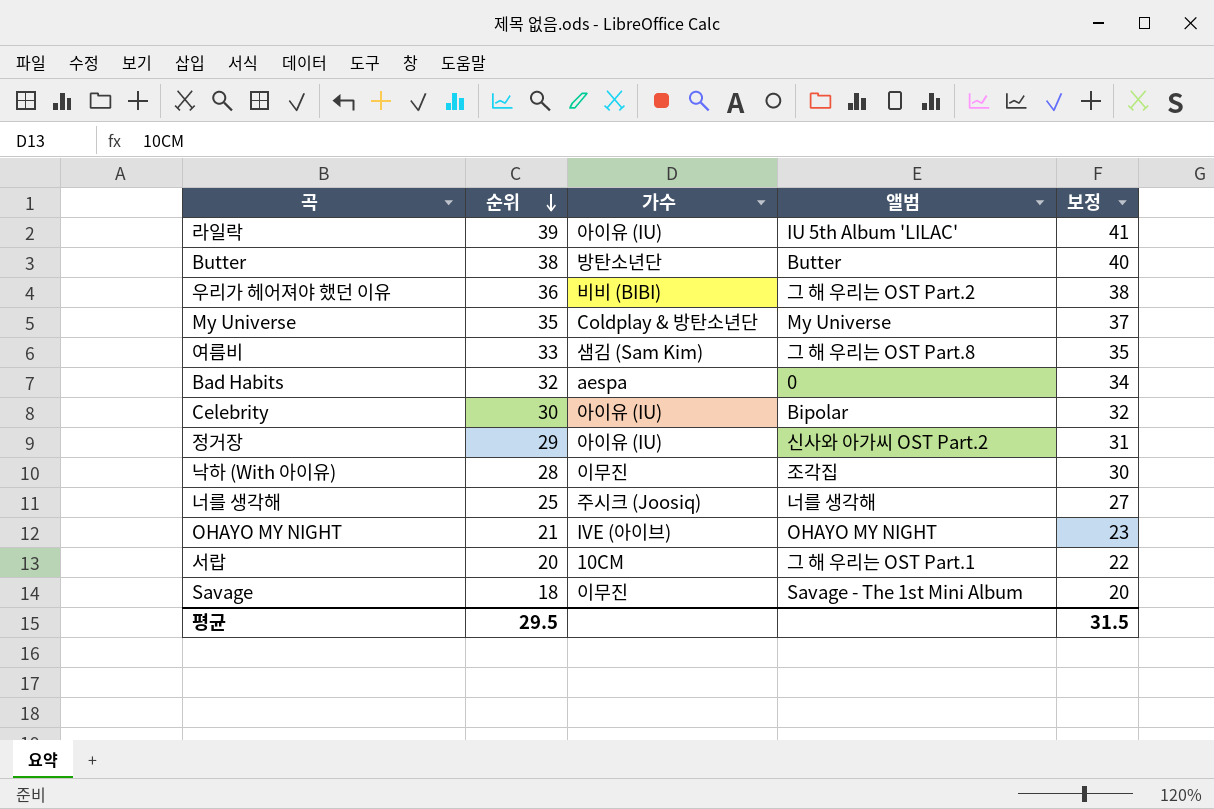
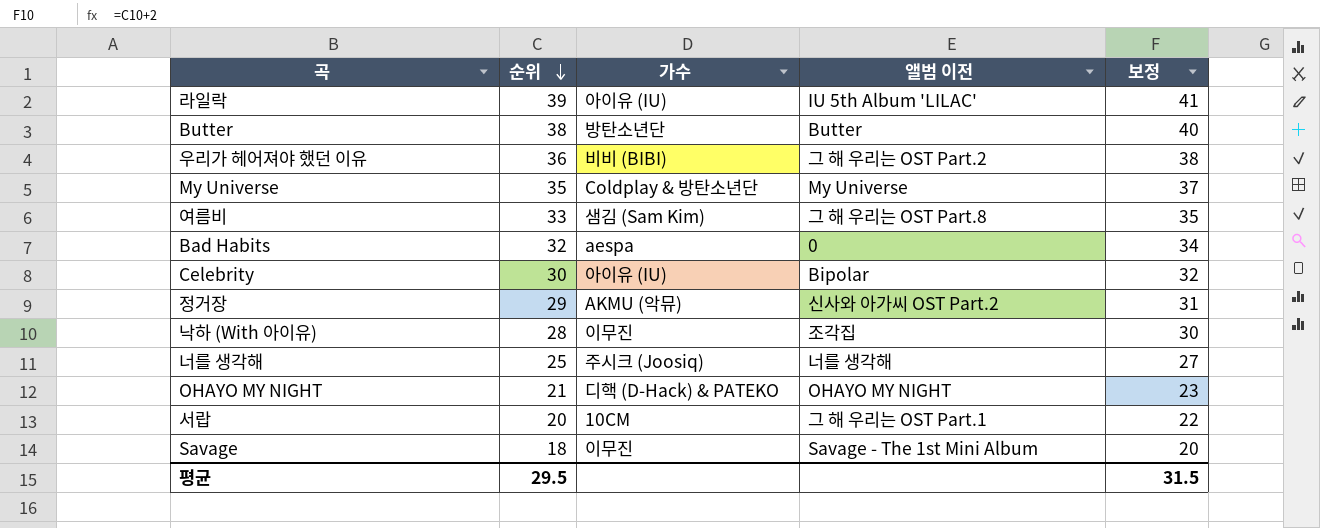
column name: 앨범 -> 앨범 이전
정거장 | 가수: 아이유 (IU) -> AKMU (악뮤)
OHAYO MY NIGHT | 가수: IVE (아이브) -> 디핵 (D-Hack) & PATEKO

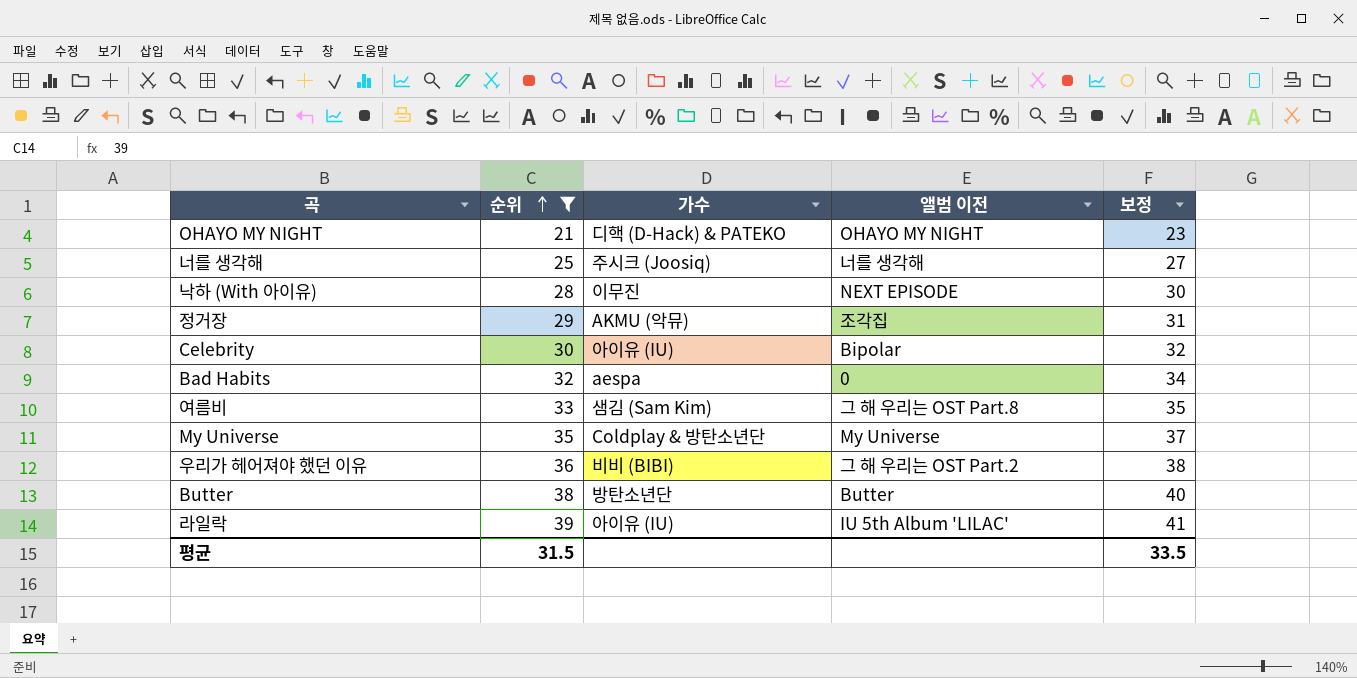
filter: none -> 순위 >= 21
row order: 순위 descending -> 순위 ascending
낙하 (With 아이유) | 앨범 이전: 조각집 -> NEXT EPISODE
정거장 | 앨범 이전: 신사와 아가씨 OST Part.2 -> 조각집
평균 | 순위: 29.5 -> 31.5
평균 | 보정: 31.5 -> 33.5

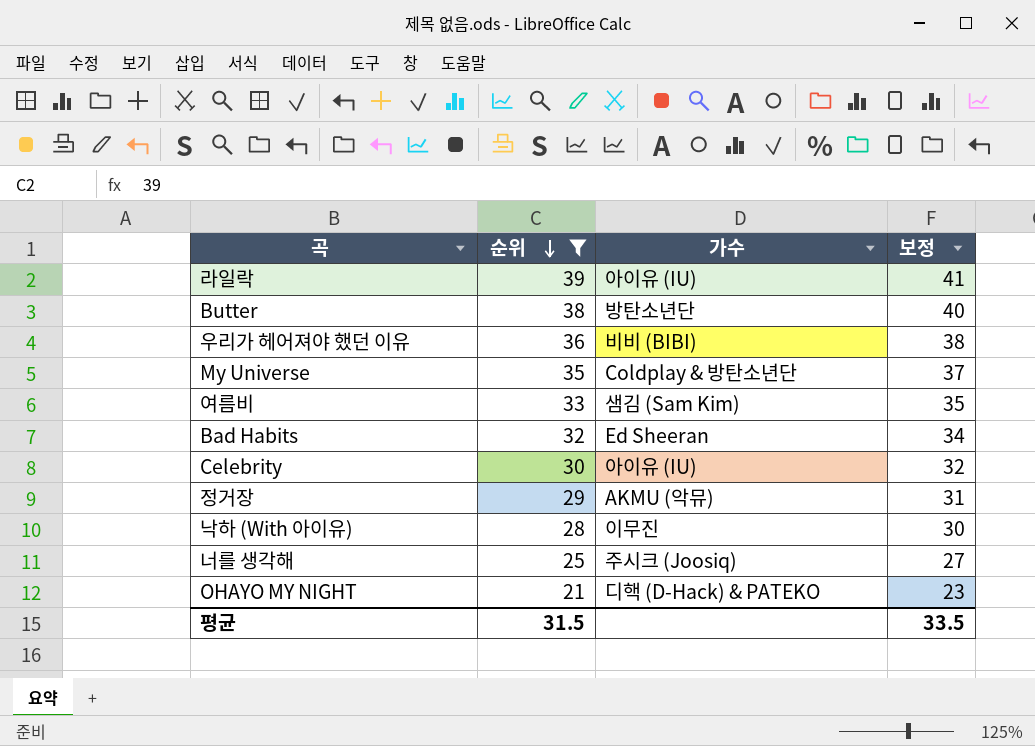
row order: 순위 ascending -> 순위 descending
column 앨범 이전 | position: 4 -> none
Bad Habits | 가수: aespa -> Ed Sheeran

